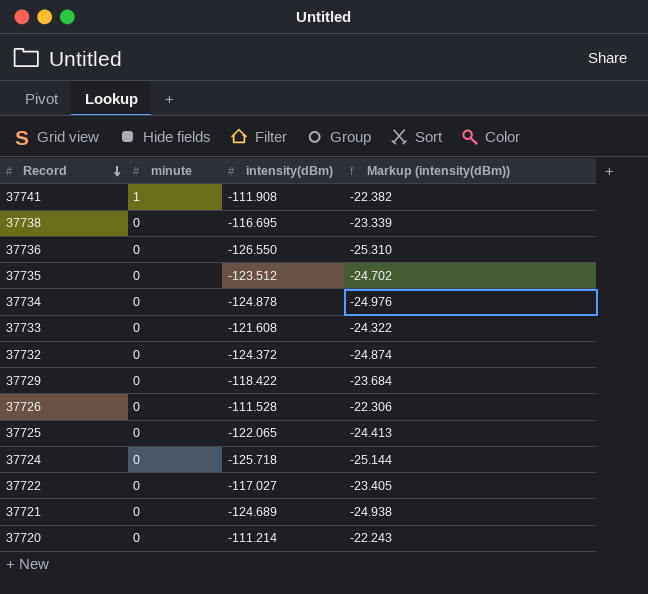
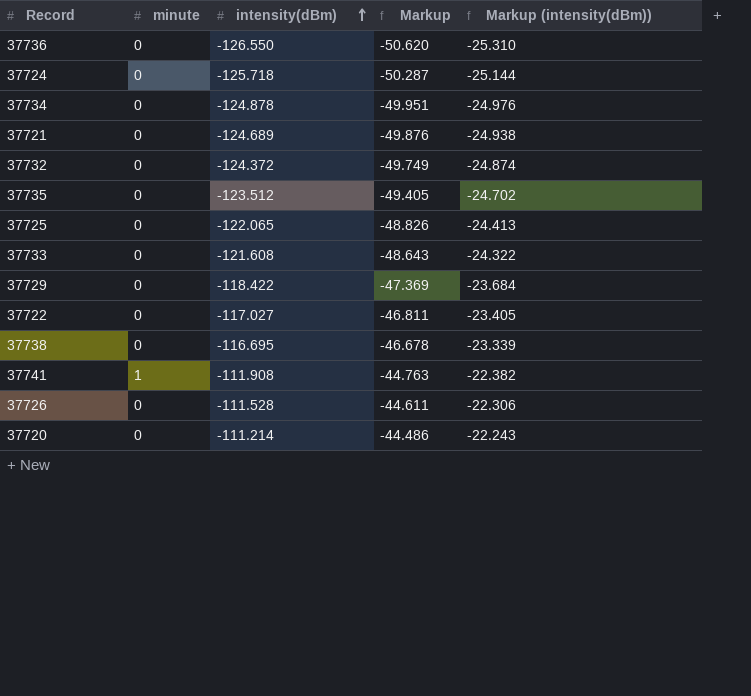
row order: Record descending -> intensity(dBm) ascending
column Markup | formula: none -> [intensity(dBm)] * 0.4

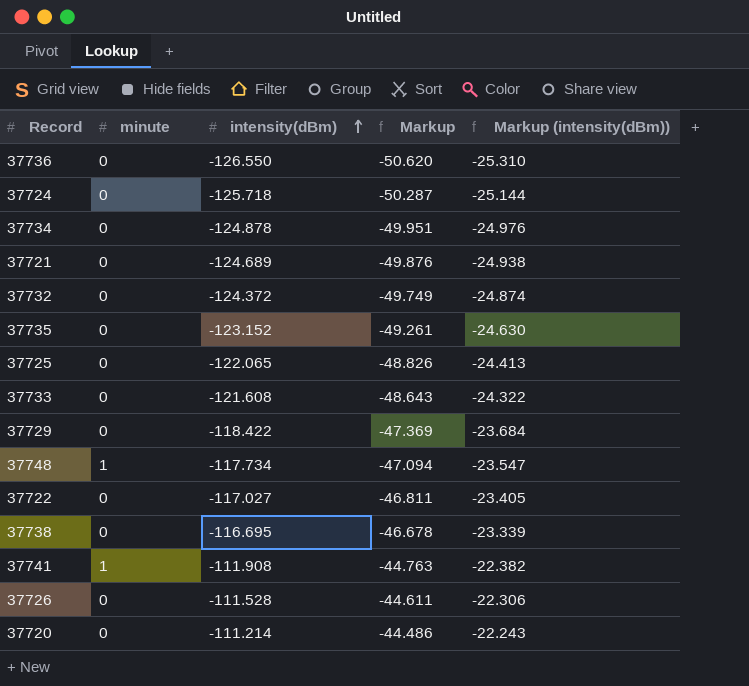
37735 | intensity(dBm): -123.512 -> -123.152
37735 | Markup: -49.405 -> -49.261
37735 | Markup (intensity(dBm)): -24.702 -> -24.630
row 37748: none -> 1 | -117.734 | -47.094 | -23.547

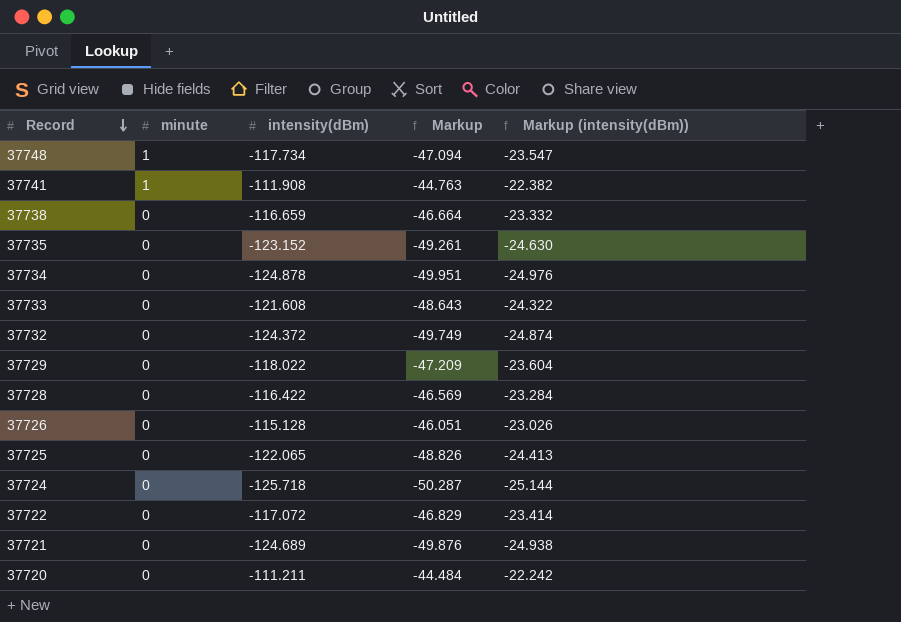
row order: intensity(dBm) ascending -> Record descending
row 37736: 0 | -126.550 | -50.620 | -25.310 -> none
37738 | intensity(dBm): -116.695 -> -116.659
37738 | Markup: -46.678 -> -46.664
37738 | Markup (intensity(dBm)): -23.339 -> -23.332
37729 | intensity(dBm): -118.422 -> -118.022
37729 | Markup: -47.369 -> -47.209
37729 | Markup (intensity(dBm)): -23.684 -> -23.604
row 37728: none -> 0 | -116.422 | -46.569 | -23.284
37726 | intensity(dBm): -111.528 -> -115.128
37726 | Markup: -44.611 -> -46.051
37726 | Markup (intensity(dBm)): -22.306 -> -23.026
37722 | intensity(dBm): -117.027 -> -117.072
37722 | Markup: -46.811 -> -46.829
37722 | Markup (intensity(dBm)): -23.405 -> -23.414
37720 | intensity(dBm): -111.214 -> -111.211
37720 | Markup: -44.486 -> -44.484
37720 | Markup (intensity(dBm)): -22.243 -> -22.242

